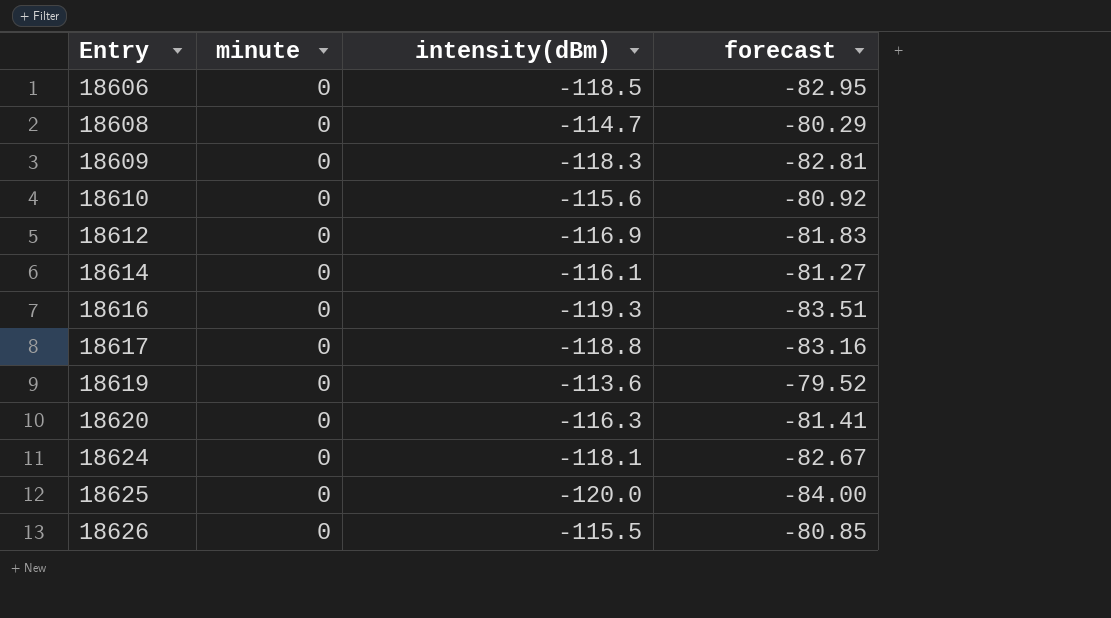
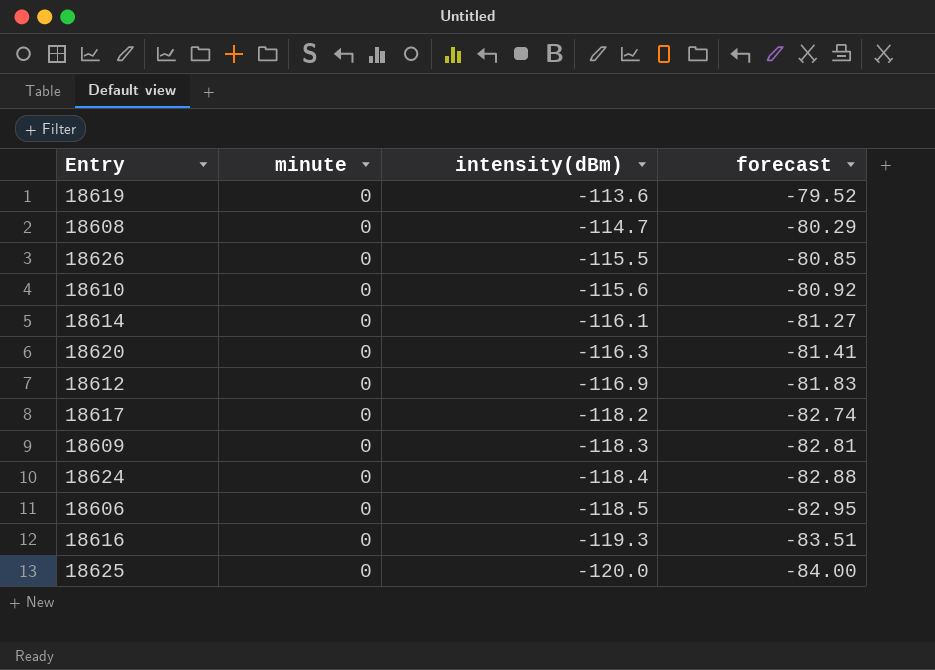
row order: Entry ascending -> intensity(dBm) descending
18617 | intensity(dBm): -118.8 -> -118.2
18617 | forecast: -83.16 -> -82.74
18624 | intensity(dBm): -118.1 -> -118.4
18624 | forecast: -82.67 -> -82.88

